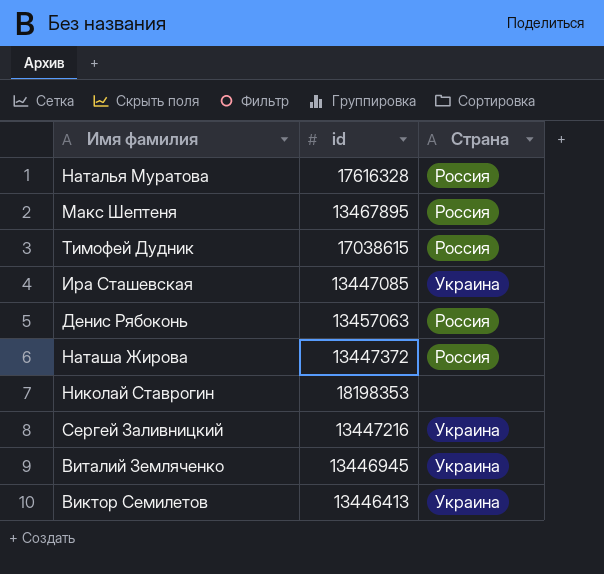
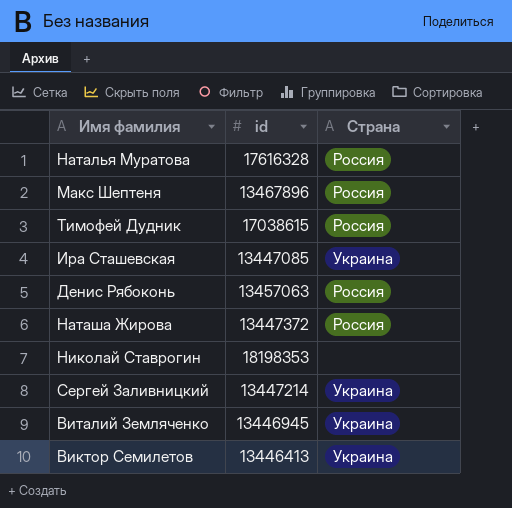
Макс Шептеня | id: 13467895 -> 13467896
Сергей Заливницкий | id: 13447216 -> 13447214

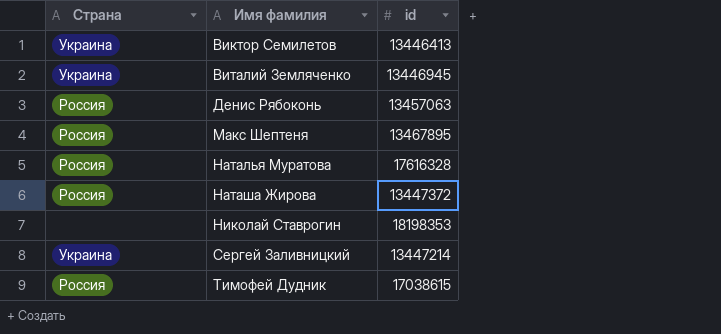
row order: none -> Имя фамилия ascending
column Страна | position: 3 -> 1
row Ира Сташевская: 13447085 | Украина -> none
Макс Шептеня | id: 13467896 -> 13467895

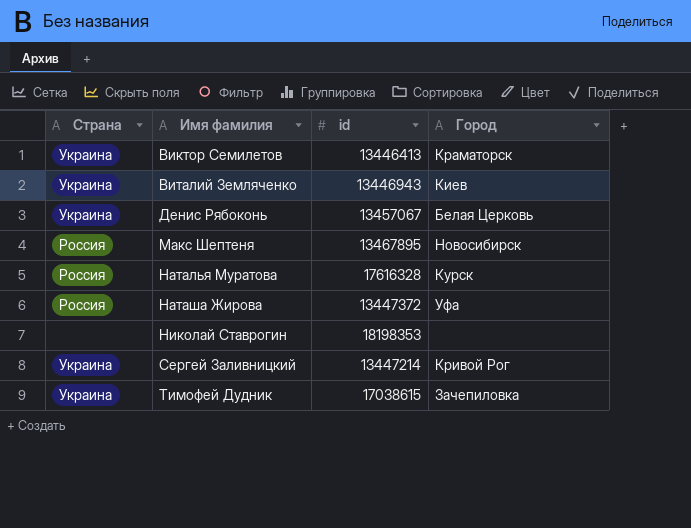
column Город | position: none -> 4
Виталий Земляченко | id: 13446945 -> 13446943
Денис Рябоконь | Страна: Россия -> Украина
Денис Рябоконь | id: 13457063 -> 13457067
Тимофей Дудник | Страна: Россия -> Украина

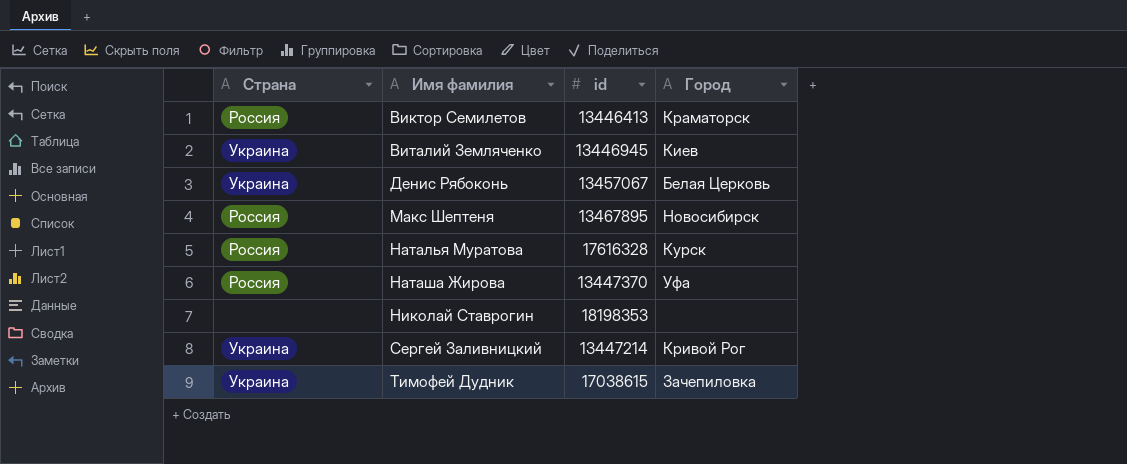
Виктор Семилетов | Страна: Украина -> Россия
Виталий Земляченко | id: 13446943 -> 13446945
Наташа Жирова | id: 13447372 -> 13447370

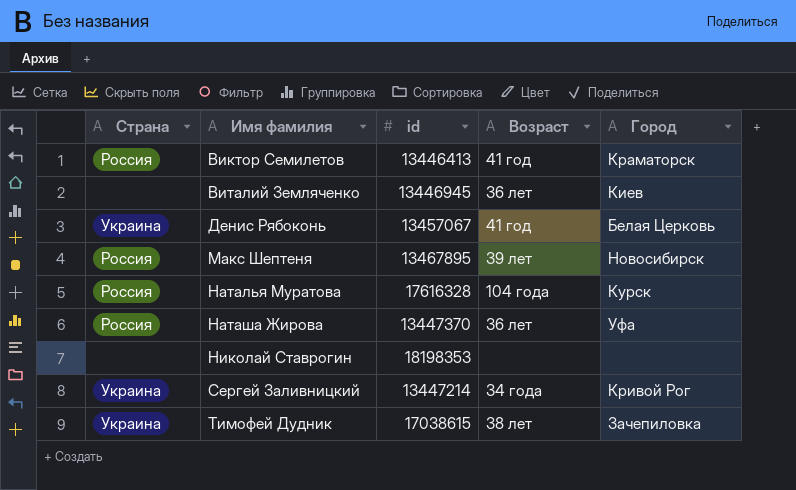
column Возраст | position: none -> 4
Виталий Земляченко | Страна: Украина -> none

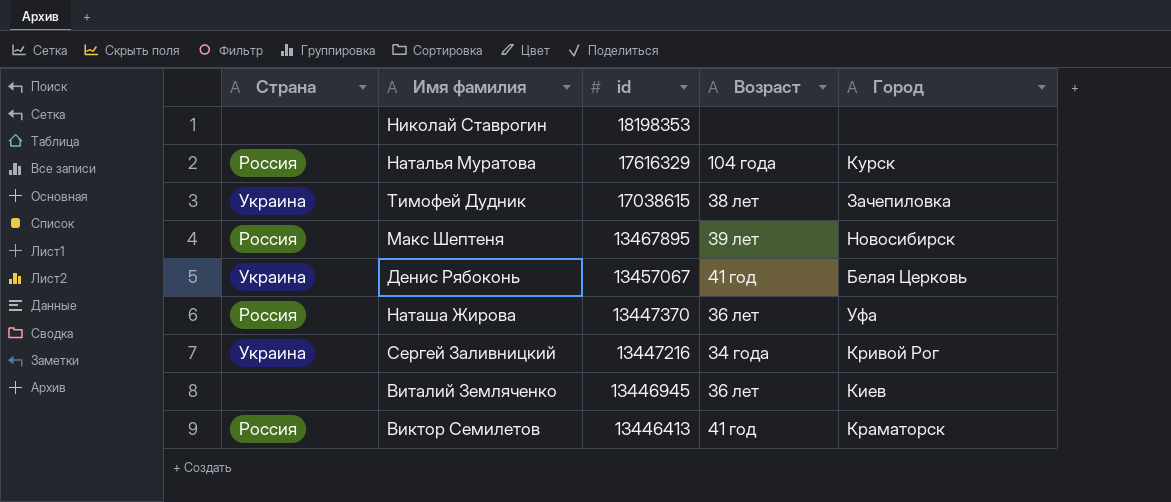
row order: Имя фамилия ascending -> id descending
Наталья Муратова | id: 17616328 -> 17616329
Сергей Заливницкий | id: 13447214 -> 13447216

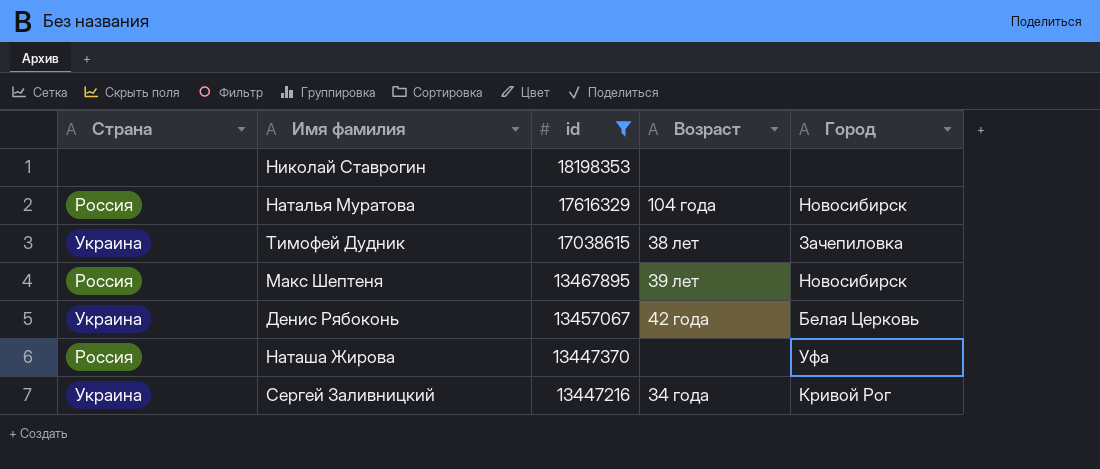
filter: none -> id >= 13447216
Наталья Муратова | Город: Курск -> Новосибирск
Денис Рябоконь | Возраст: 41 год -> 42 года
Наташа Жирова | Возраст: 36 лет -> none

